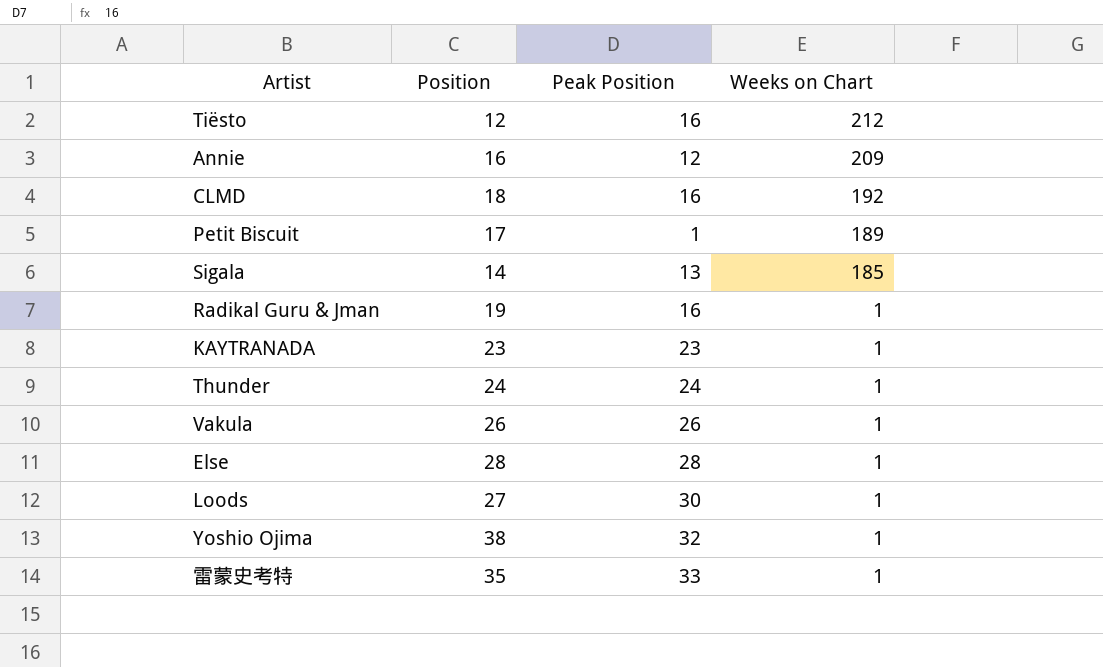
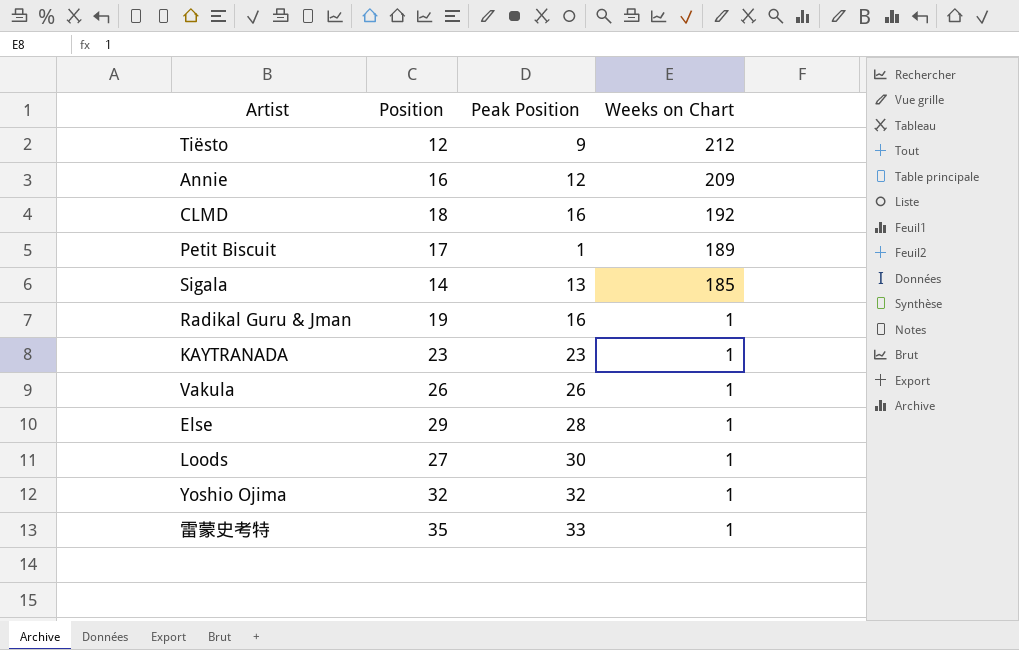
row Thunder: 24 | 24 | 1 -> none
Tiësto | Peak Position: 16 -> 9
Else | Position: 28 -> 29
Yoshio Ojima | Position: 38 -> 32

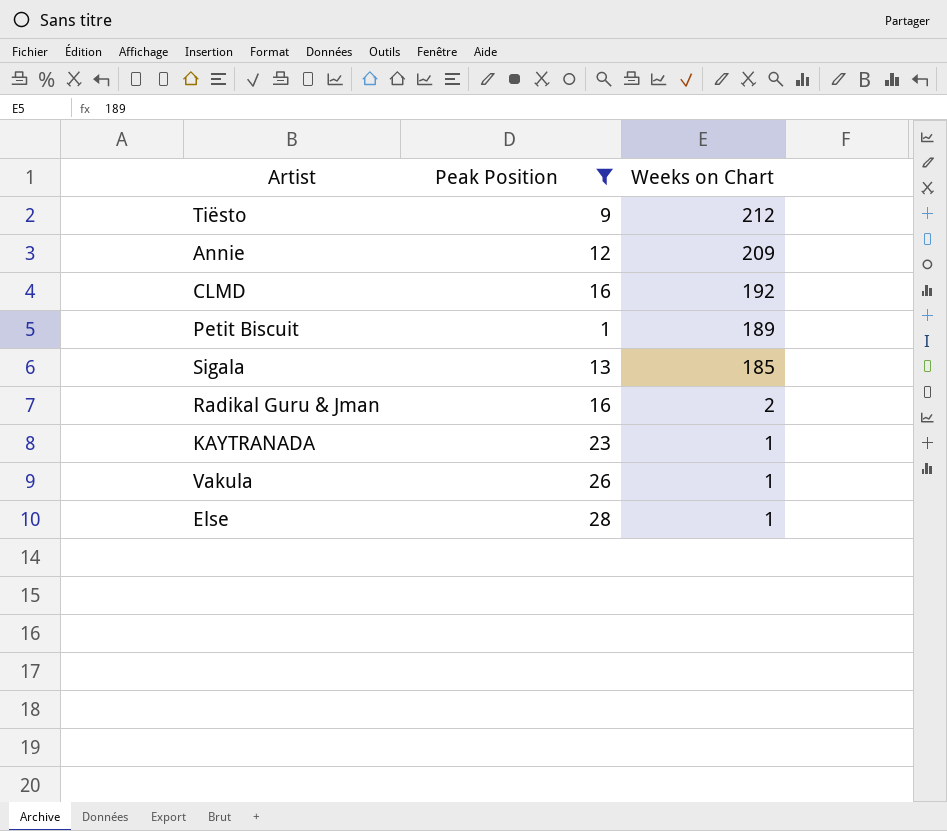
filter: none -> Peak Position <= 28
column Position | position: 2 -> none
Radikal Guru & Jman | Weeks on Chart: 1 -> 2

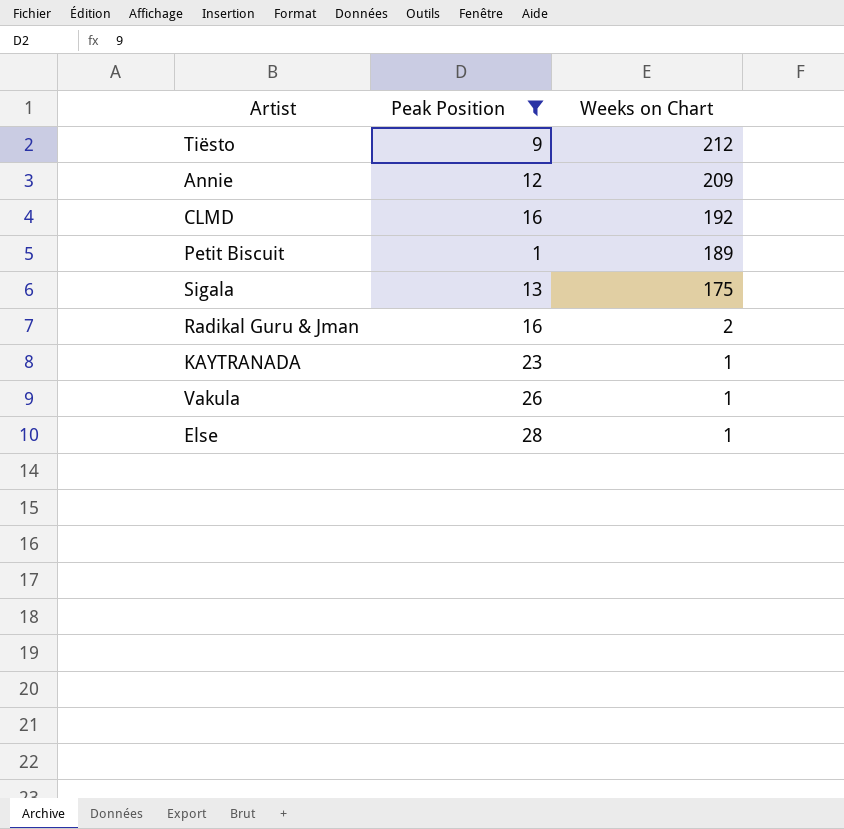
Sigala | Weeks on Chart: 185 -> 175

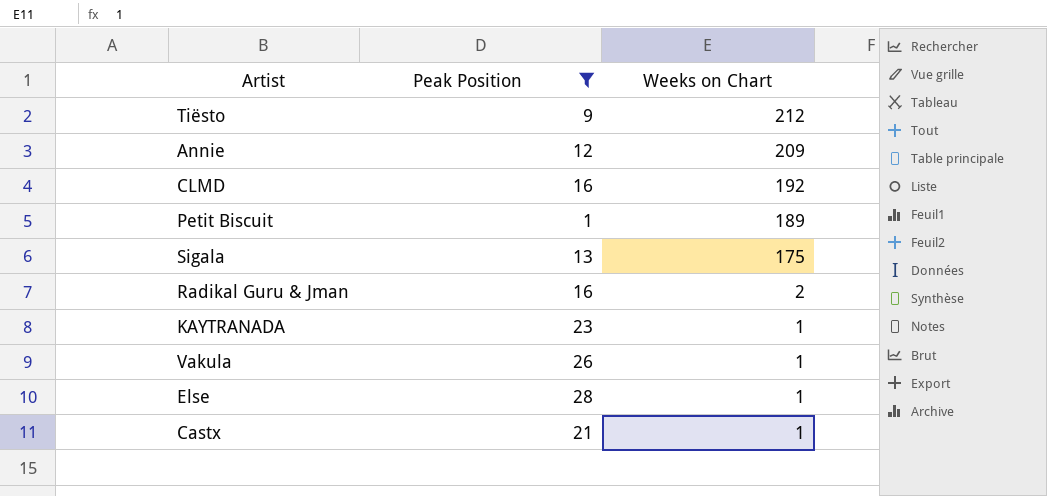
row Castx: none -> 21 | 1

